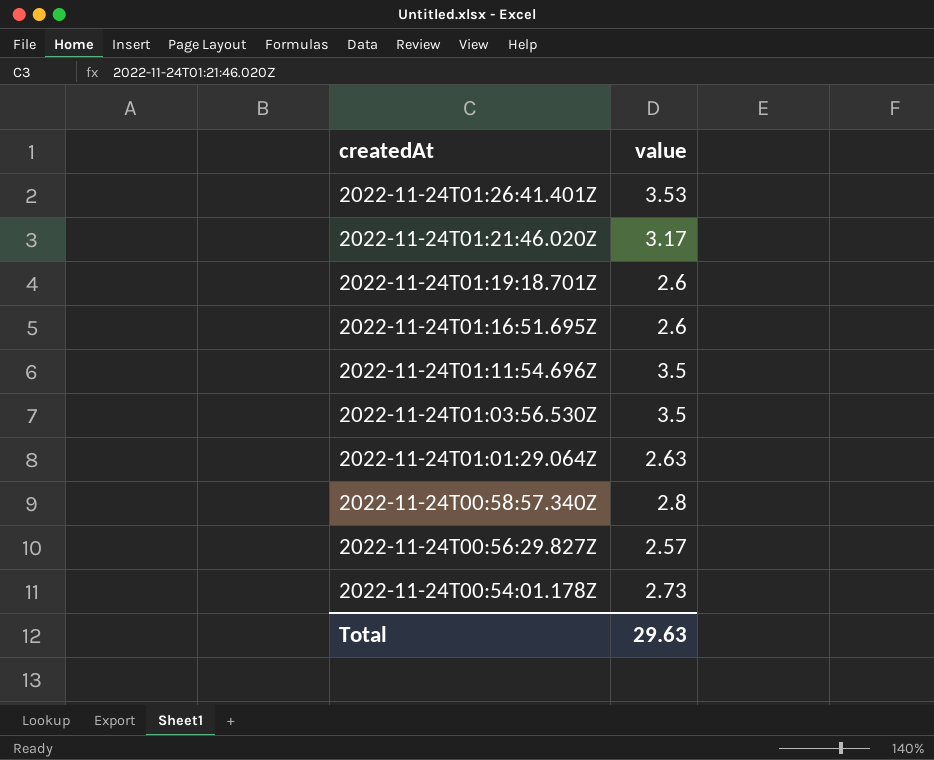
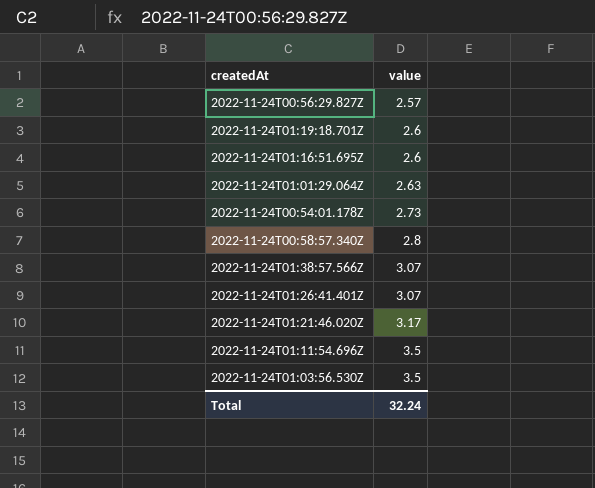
row order: createdAt descending -> value ascending
row 2022-11-24T01:38:57.566Z: none -> 3.07
2022-11-24T01:26:41.401Z | value: 3.53 -> 3.07
Total | value: 29.63 -> 32.24

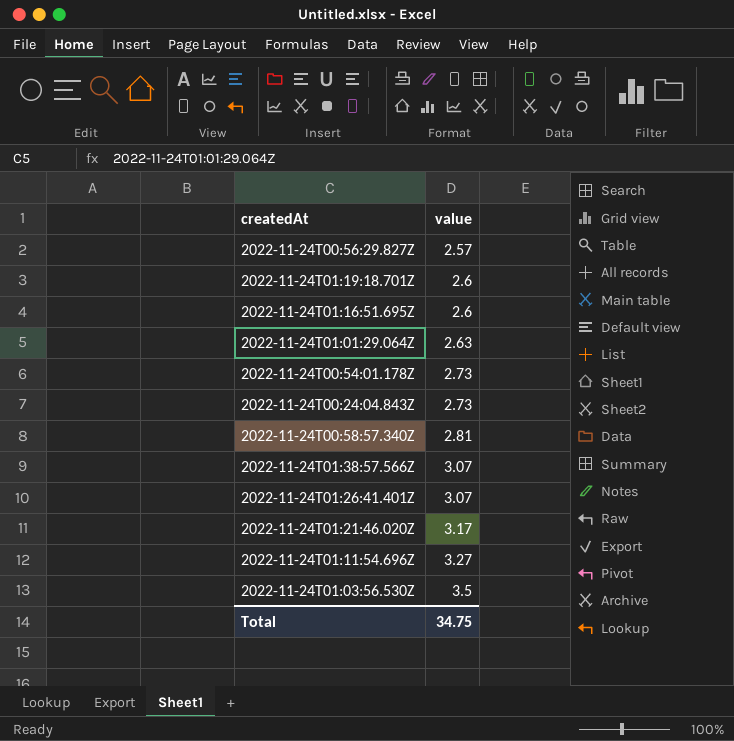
row 2022-11-24T00:24:04.843Z: none -> 2.73
2022-11-24T00:58:57.340Z | value: 2.8 -> 2.81
2022-11-24T01:11:54.696Z | value: 3.5 -> 3.27
Total | value: 32.24 -> 34.75

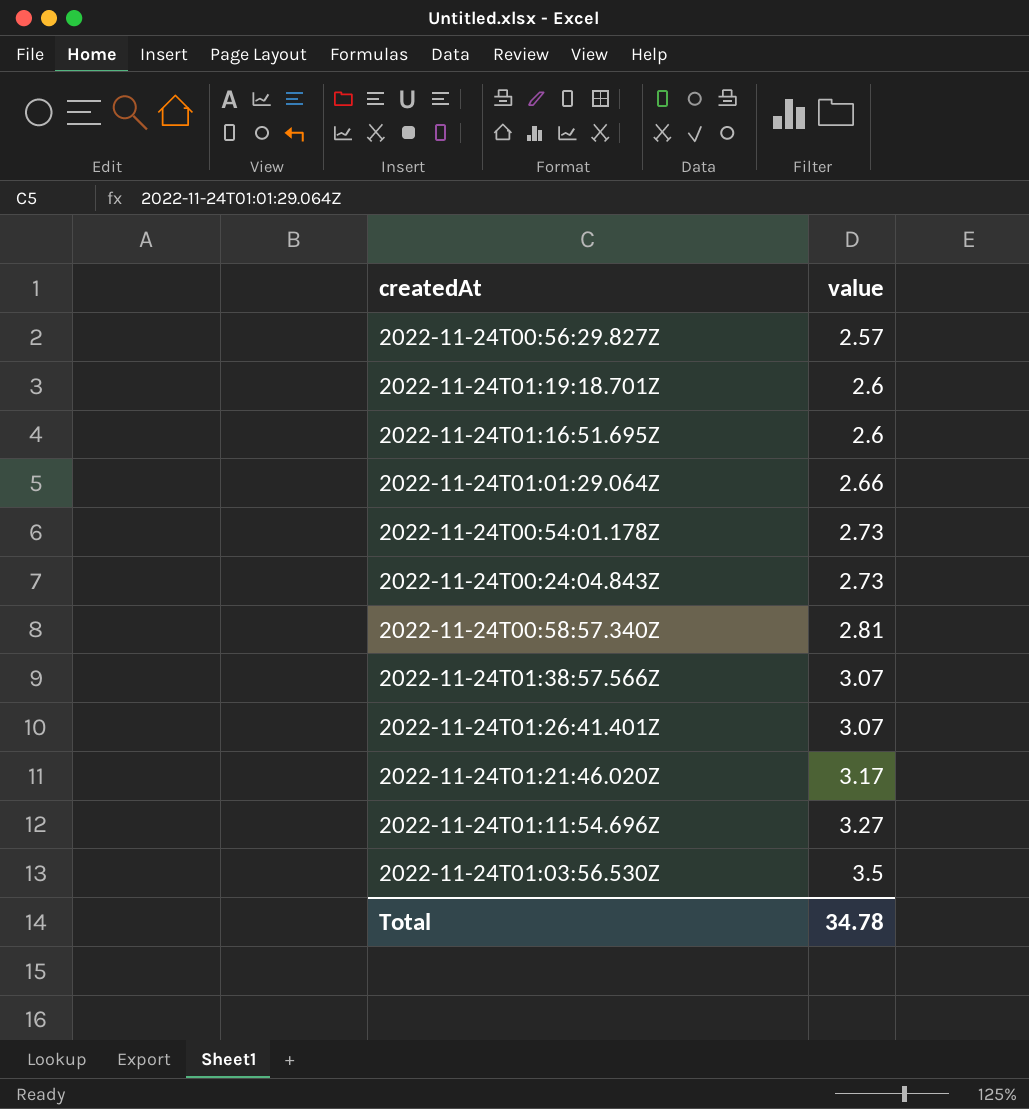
2022-11-24T01:01:29.064Z | value: 2.63 -> 2.66
Total | value: 34.75 -> 34.78

